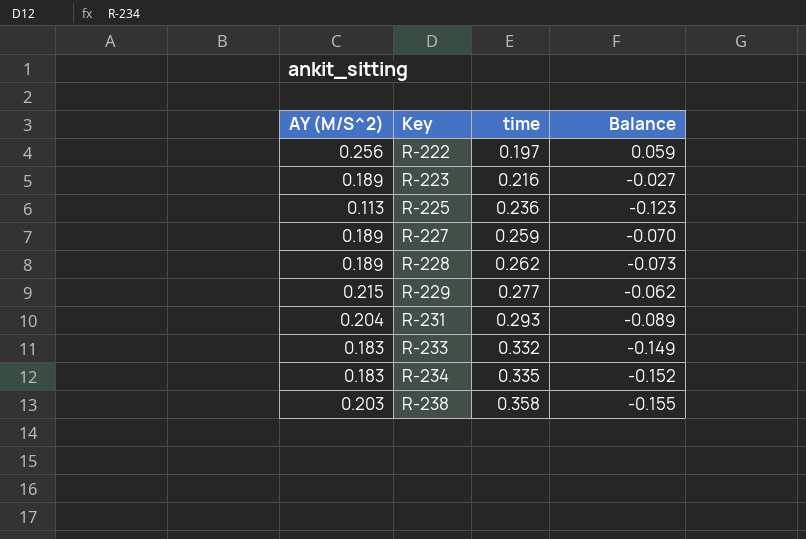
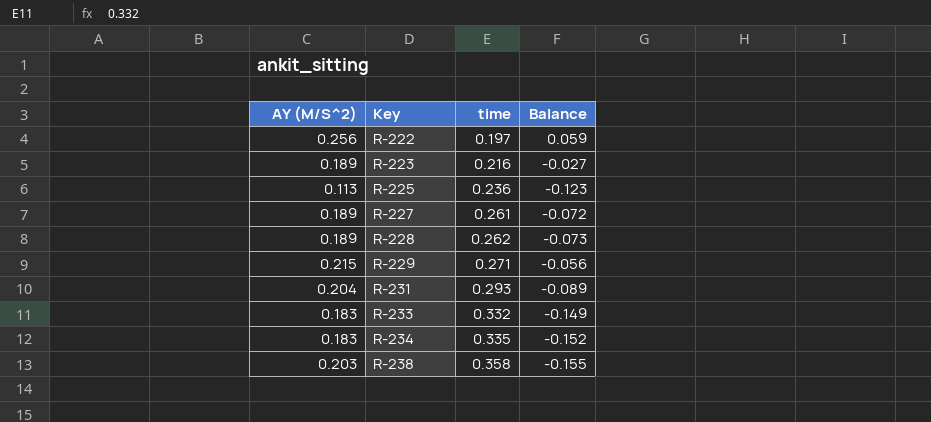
R-227 | time: 0.259 -> 0.261
R-227 | Balance: -0.070 -> -0.072
R-229 | time: 0.277 -> 0.271
R-229 | Balance: -0.062 -> -0.056

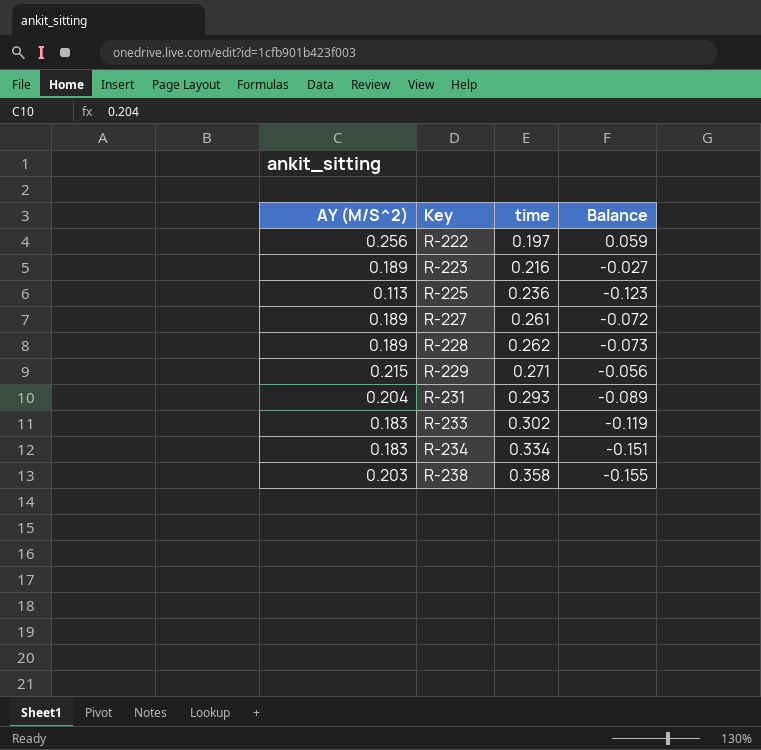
R-233 | time: 0.332 -> 0.302
R-233 | Balance: -0.149 -> -0.119
R-234 | time: 0.335 -> 0.334
R-234 | Balance: -0.152 -> -0.151

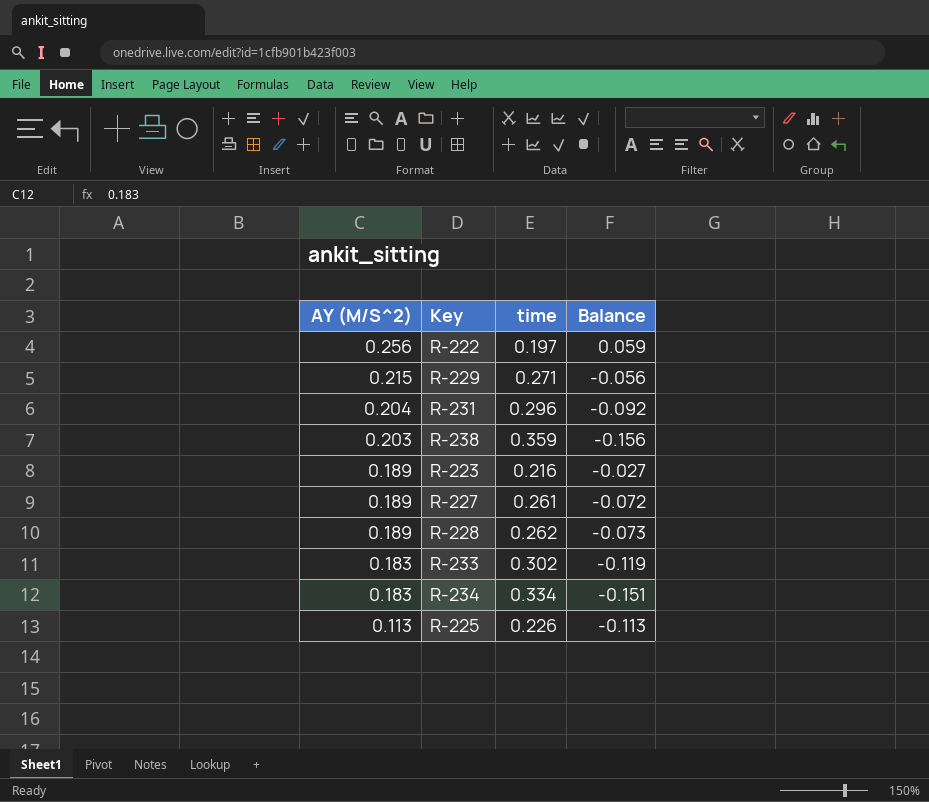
row order: Key ascending -> AY (M/S^2) descending
R-231 | time: 0.293 -> 0.296
R-231 | Balance: -0.089 -> -0.092
R-238 | time: 0.358 -> 0.359
R-238 | Balance: -0.155 -> -0.156
R-225 | time: 0.236 -> 0.226
R-225 | Balance: -0.123 -> -0.113

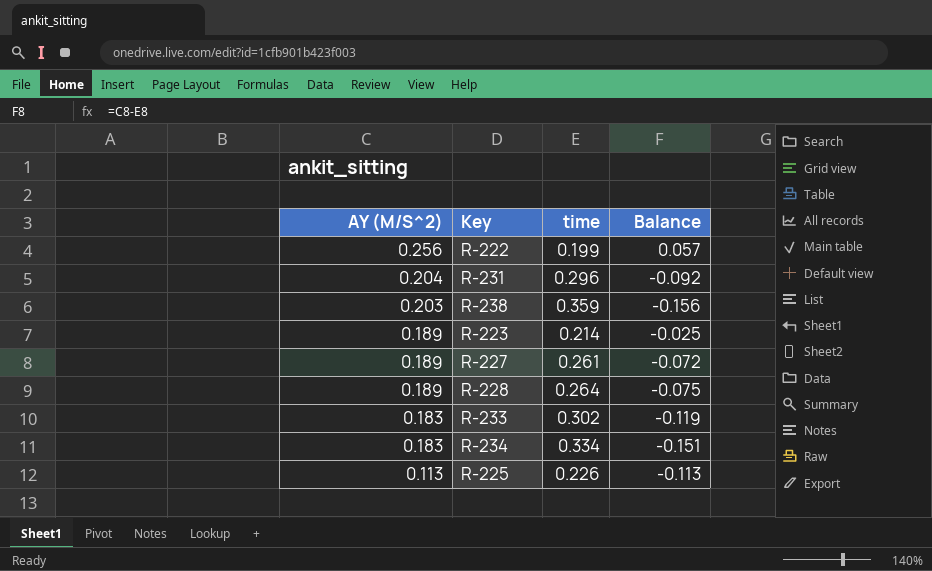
row R-229: 0.215 | 0.271 | -0.056 -> none
R-222 | time: 0.197 -> 0.199
R-222 | Balance: 0.059 -> 0.057
R-223 | time: 0.216 -> 0.214
R-223 | Balance: -0.027 -> -0.025
R-228 | time: 0.262 -> 0.264
R-228 | Balance: -0.073 -> -0.075

